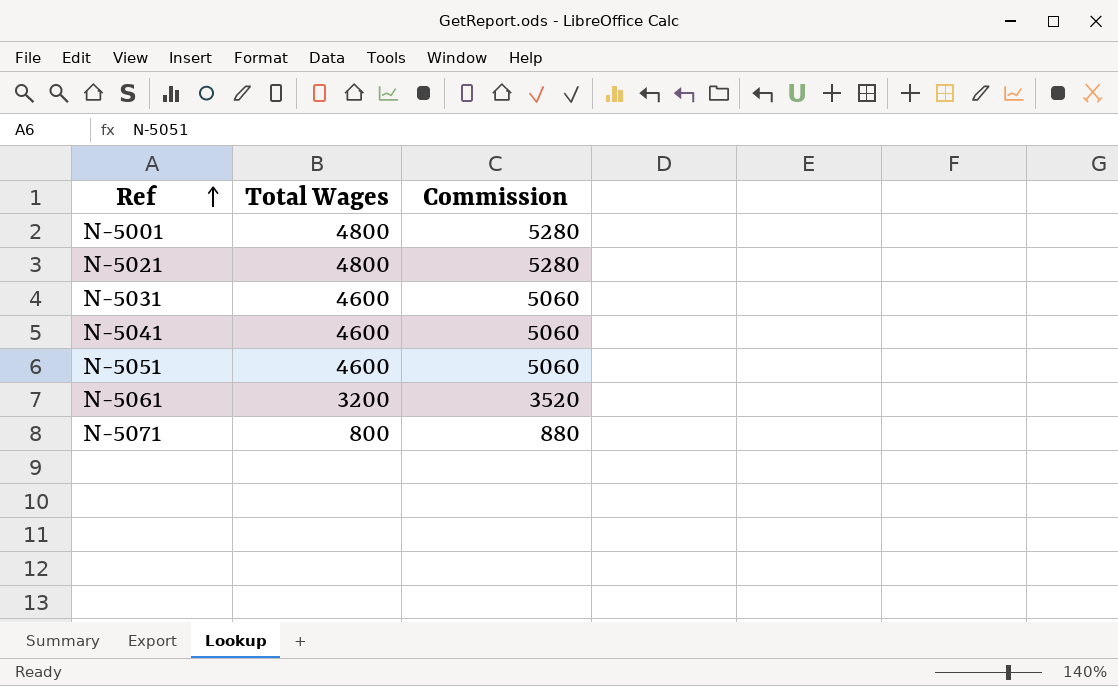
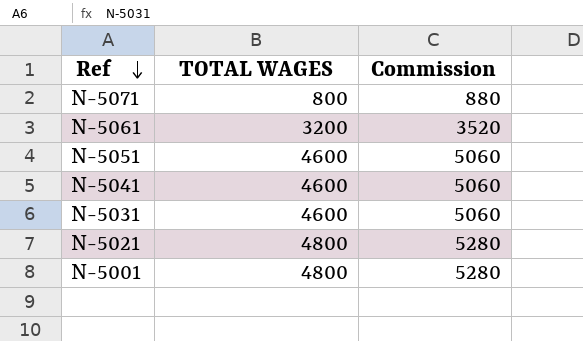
row order: Ref ascending -> Ref descending
column name: Total Wages -> TOTAL WAGES

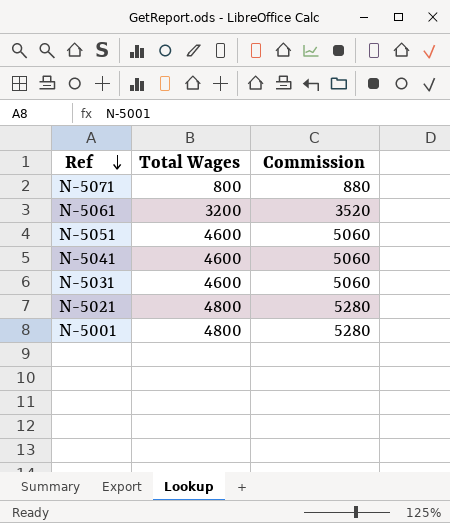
column name: TOTAL WAGES -> Total Wages

